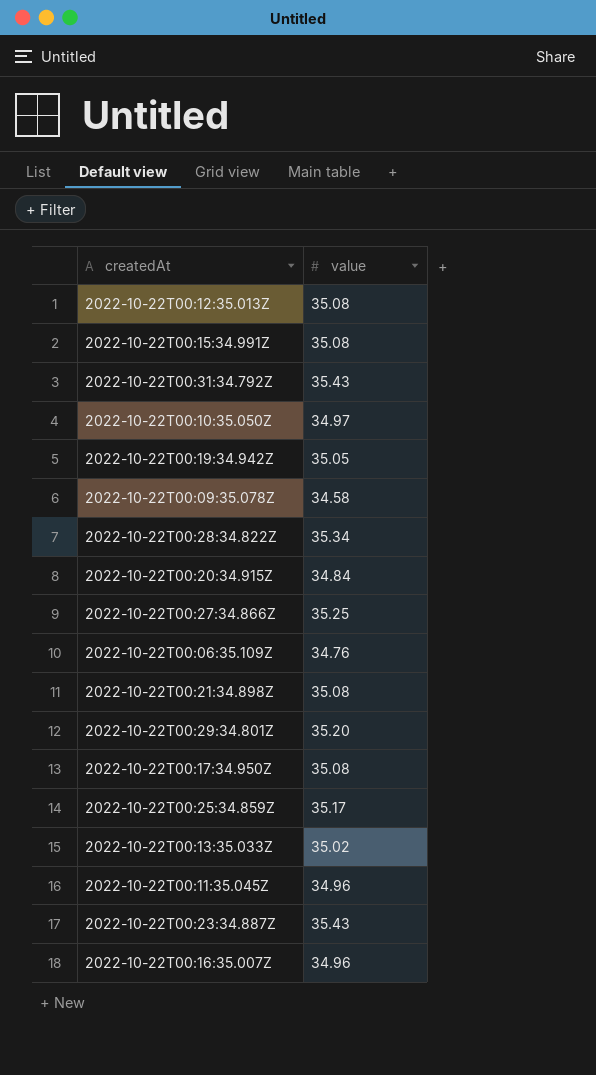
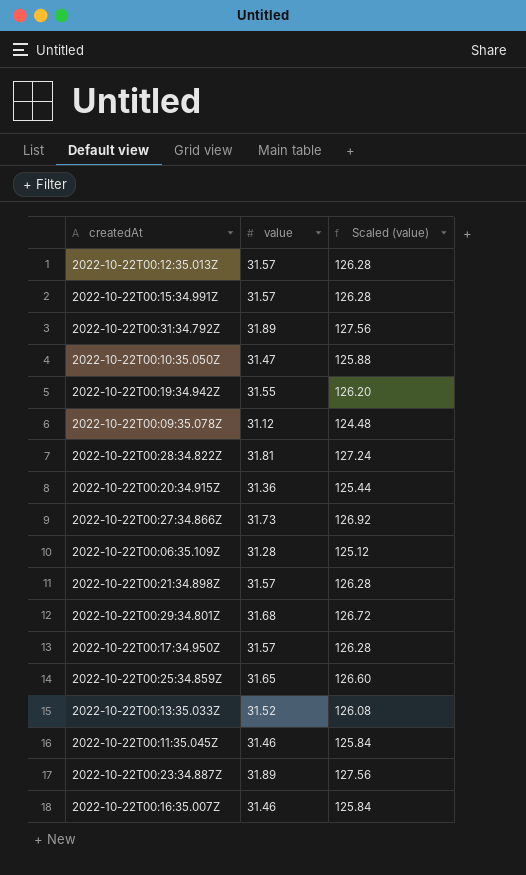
column Scaled (value) | formula: none -> [value] * 4
2022-10-22T00:12:35.013Z | value: 35.08 -> 31.57
2022-10-22T00:15:34.991Z | value: 35.08 -> 31.57
2022-10-22T00:31:34.792Z | value: 35.43 -> 31.89
2022-10-22T00:10:35.050Z | value: 34.97 -> 31.47
2022-10-22T00:19:34.942Z | value: 35.05 -> 31.55
2022-10-22T00:09:35.078Z | value: 34.58 -> 31.12
2022-10-22T00:28:34.822Z | value: 35.34 -> 31.81
2022-10-22T00:20:34.915Z | value: 34.84 -> 31.36
2022-10-22T00:27:34.866Z | value: 35.25 -> 31.73
2022-10-22T00:06:35.109Z | value: 34.76 -> 31.28
2022-10-22T00:21:34.898Z | value: 35.08 -> 31.57
2022-10-22T00:29:34.801Z | value: 35.20 -> 31.68
2022-10-22T00:17:34.950Z | value: 35.08 -> 31.57
2022-10-22T00:25:34.859Z | value: 35.17 -> 31.65
2022-10-22T00:13:35.033Z | value: 35.02 -> 31.52
2022-10-22T00:11:35.045Z | value: 34.96 -> 31.46
2022-10-22T00:23:34.887Z | value: 35.43 -> 31.89
2022-10-22T00:16:35.007Z | value: 34.96 -> 31.46

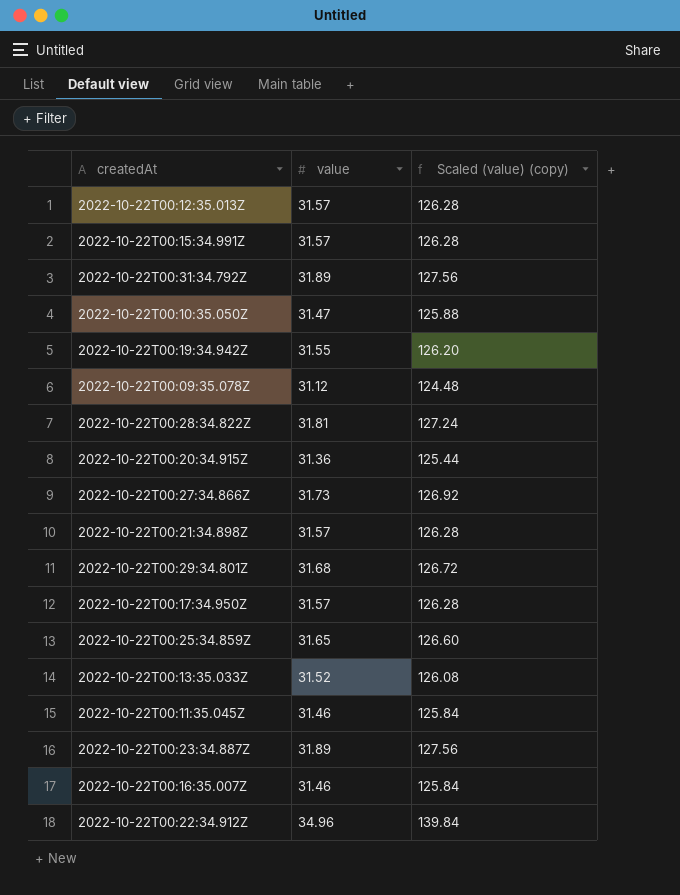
column name: Scaled (value) -> Scaled (value) (copy)
row 2022-10-22T00:06:35.109Z: 31.28 | 125.12 -> none
row 2022-10-22T00:22:34.912Z: none -> 34.96 | 139.84

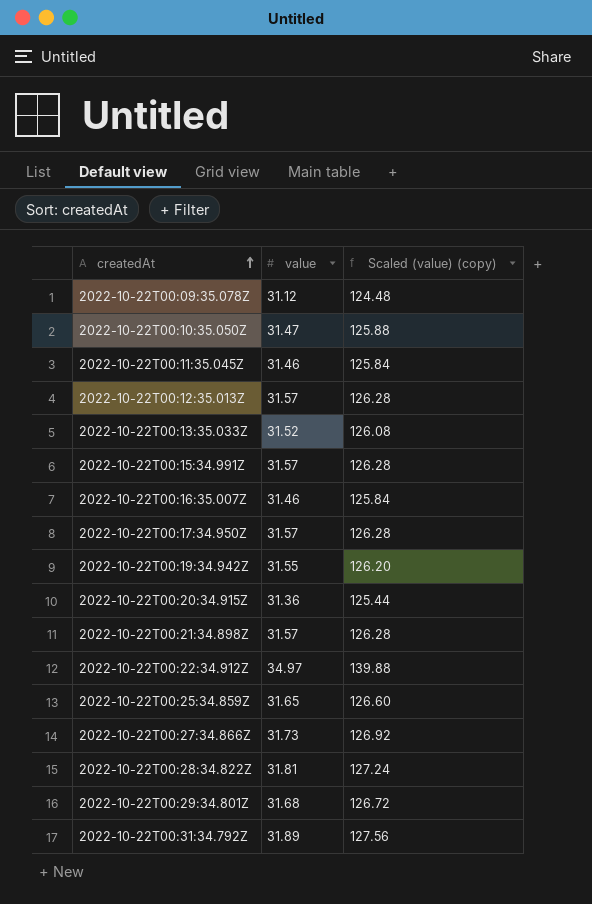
row order: none -> createdAt ascending
row 2022-10-22T00:23:34.887Z: 31.89 | 127.56 -> none
2022-10-22T00:22:34.912Z | value: 34.96 -> 34.97
2022-10-22T00:22:34.912Z | Scaled (value) (copy): 139.84 -> 139.88

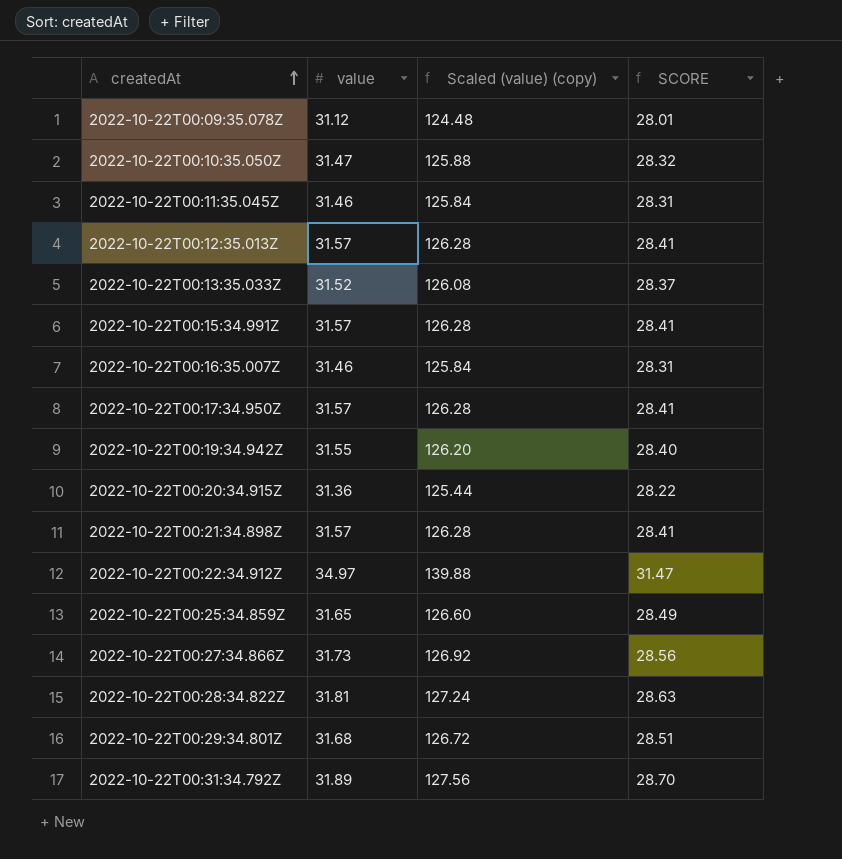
column SCORE | formula: none -> [value] * 0.9

